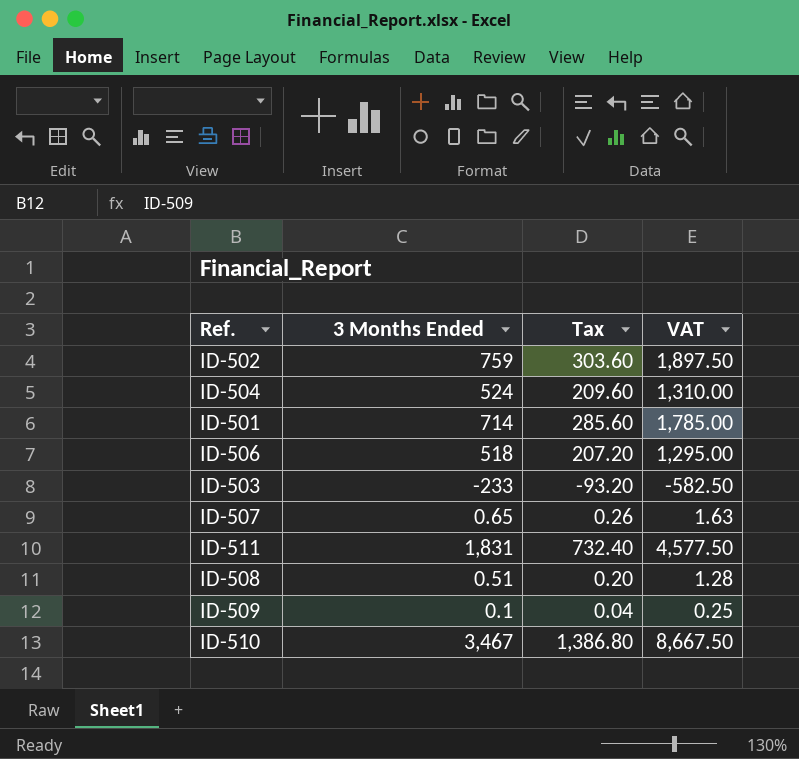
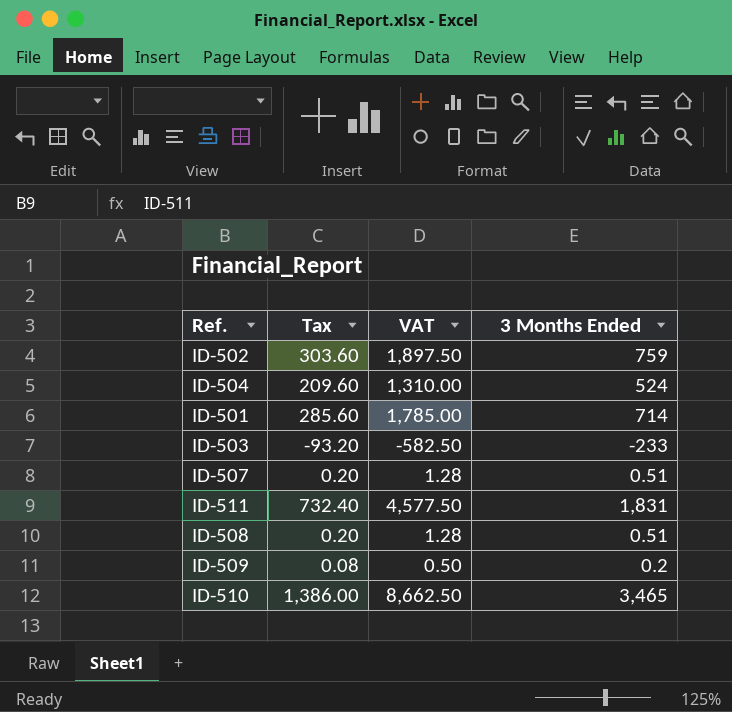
column 3 Months Ended | position: 2 -> 4
row ID-506: 518 | 207.20 | 1,295.00 -> none
ID-507 | Tax: 0.26 -> 0.20
ID-507 | VAT: 1.63 -> 1.28
ID-507 | 3 Months Ended: 0.65 -> 0.51
ID-509 | Tax: 0.04 -> 0.08
ID-509 | VAT: 0.25 -> 0.50
ID-509 | 3 Months Ended: 0.1 -> 0.2
ID-510 | Tax: 1,386.80 -> 1,386.00
ID-510 | VAT: 8,667.50 -> 8,662.50
ID-510 | 3 Months Ended: 3,467 -> 3,465

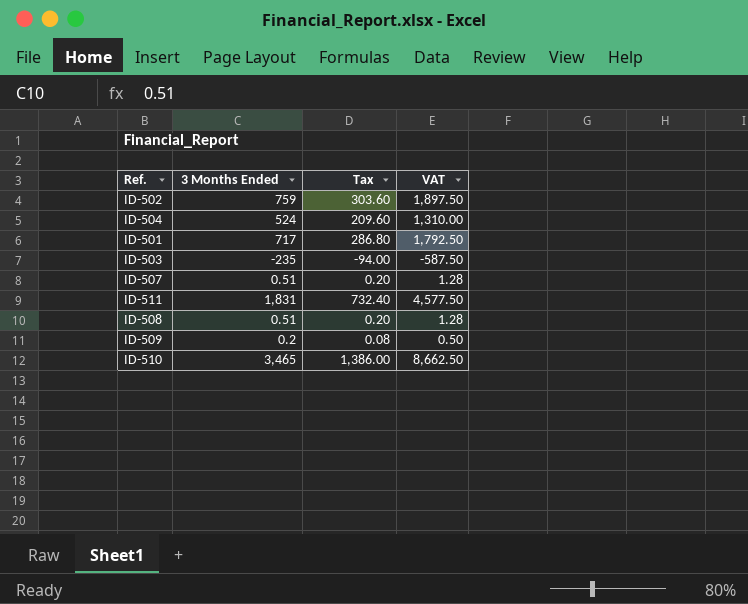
column 3 Months Ended | position: 4 -> 2
ID-501 | 3 Months Ended: 714 -> 717
ID-501 | Tax: 285.60 -> 286.80
ID-501 | VAT: 1,785.00 -> 1,792.50
ID-503 | 3 Months Ended: -233 -> -235
ID-503 | Tax: -93.20 -> -94.00
ID-503 | VAT: -582.50 -> -587.50

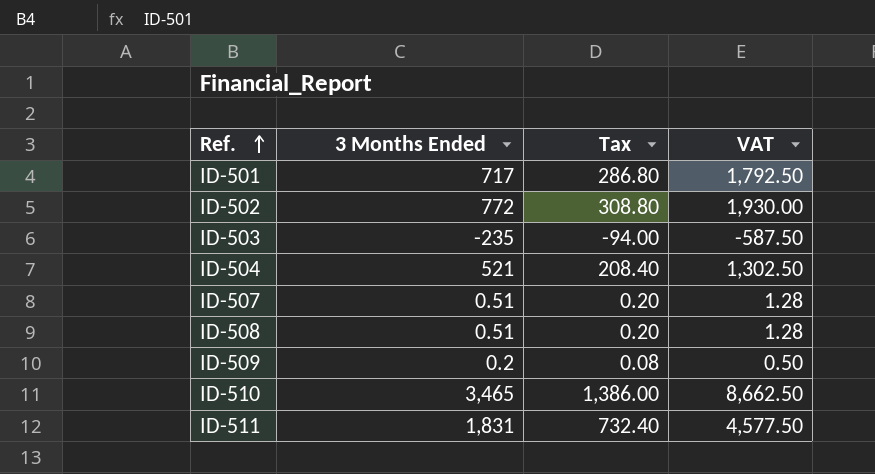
row order: none -> Ref. ascending
ID-502 | 3 Months Ended: 759 -> 772
ID-502 | Tax: 303.60 -> 308.80
ID-502 | VAT: 1,897.50 -> 1,930.00
ID-504 | 3 Months Ended: 524 -> 521
ID-504 | Tax: 209.60 -> 208.40
ID-504 | VAT: 1,310.00 -> 1,302.50

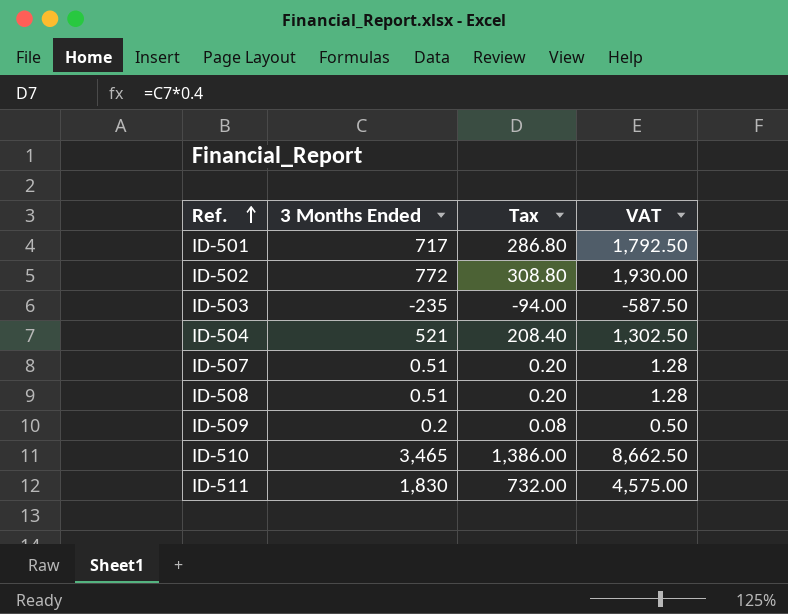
ID-511 | 3 Months Ended: 1,831 -> 1,830
ID-511 | Tax: 732.40 -> 732.00
ID-511 | VAT: 4,577.50 -> 4,575.00

